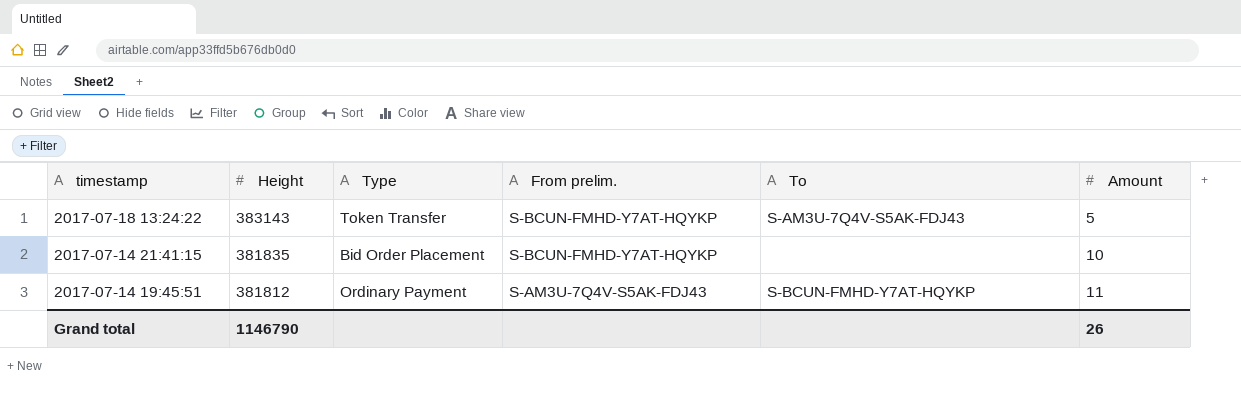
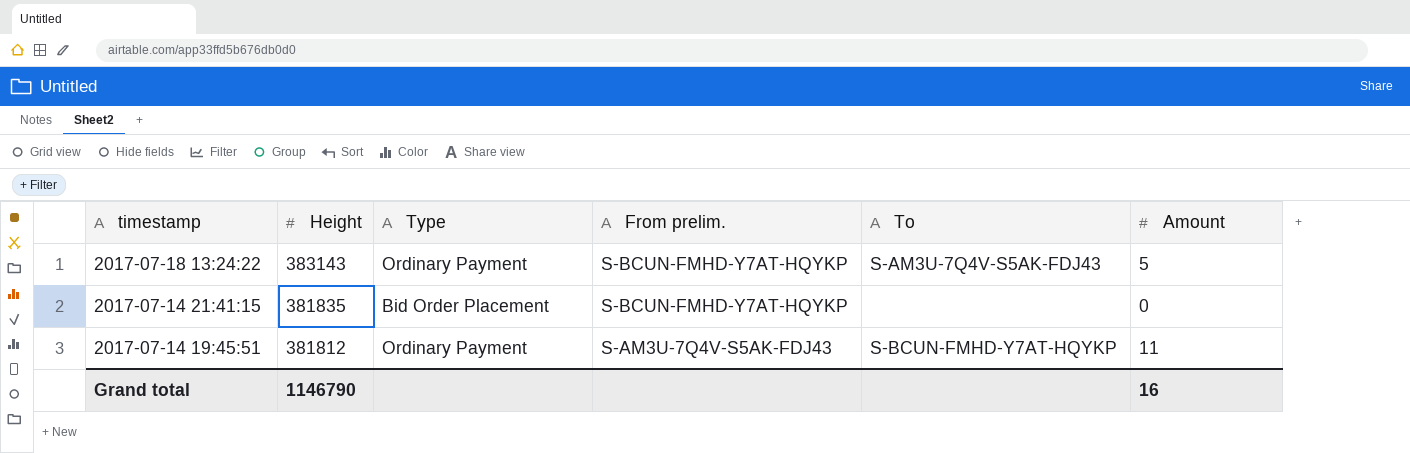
2017-07-18 13:24:22 | Type: Token Transfer -> Ordinary Payment
2017-07-14 21:41:15 | Amount: 10 -> 0
Grand total | Amount: 26 -> 16

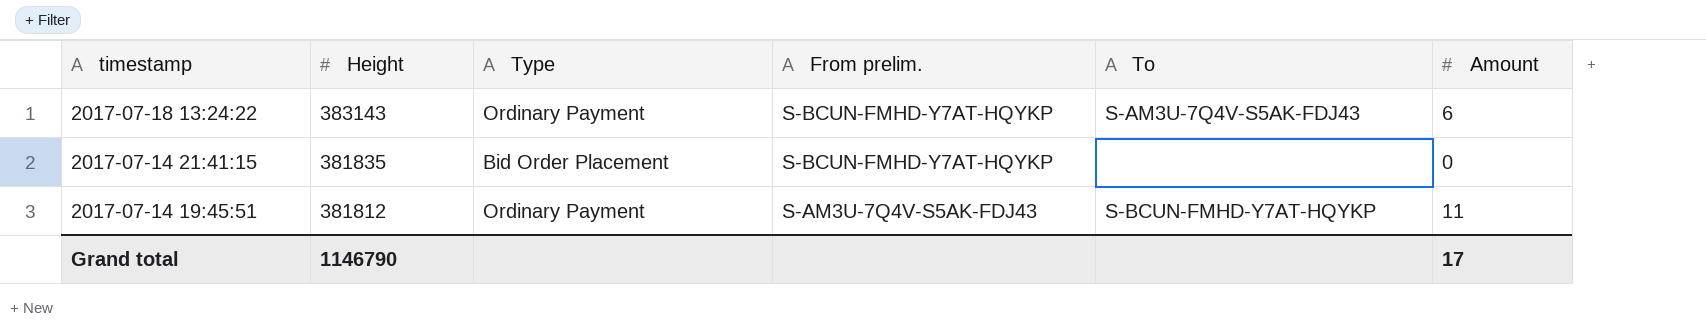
2017-07-18 13:24:22 | Amount: 5 -> 6
Grand total | Amount: 16 -> 17

